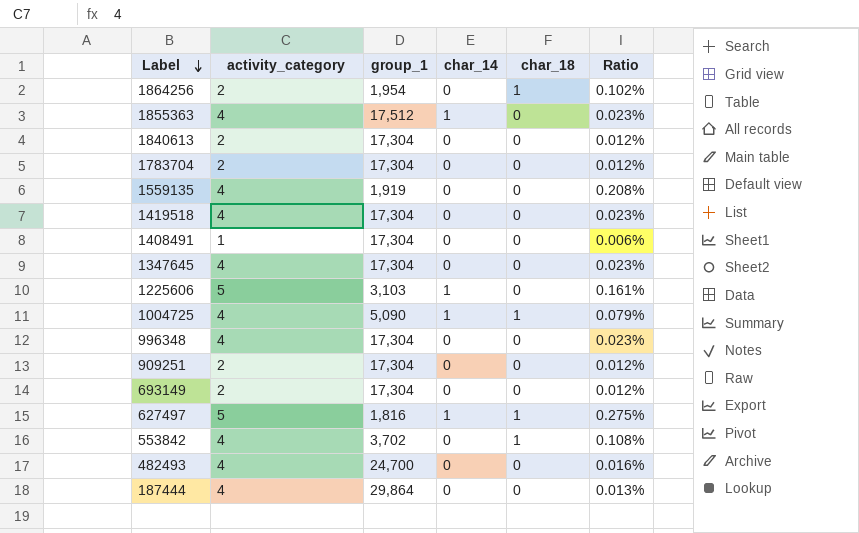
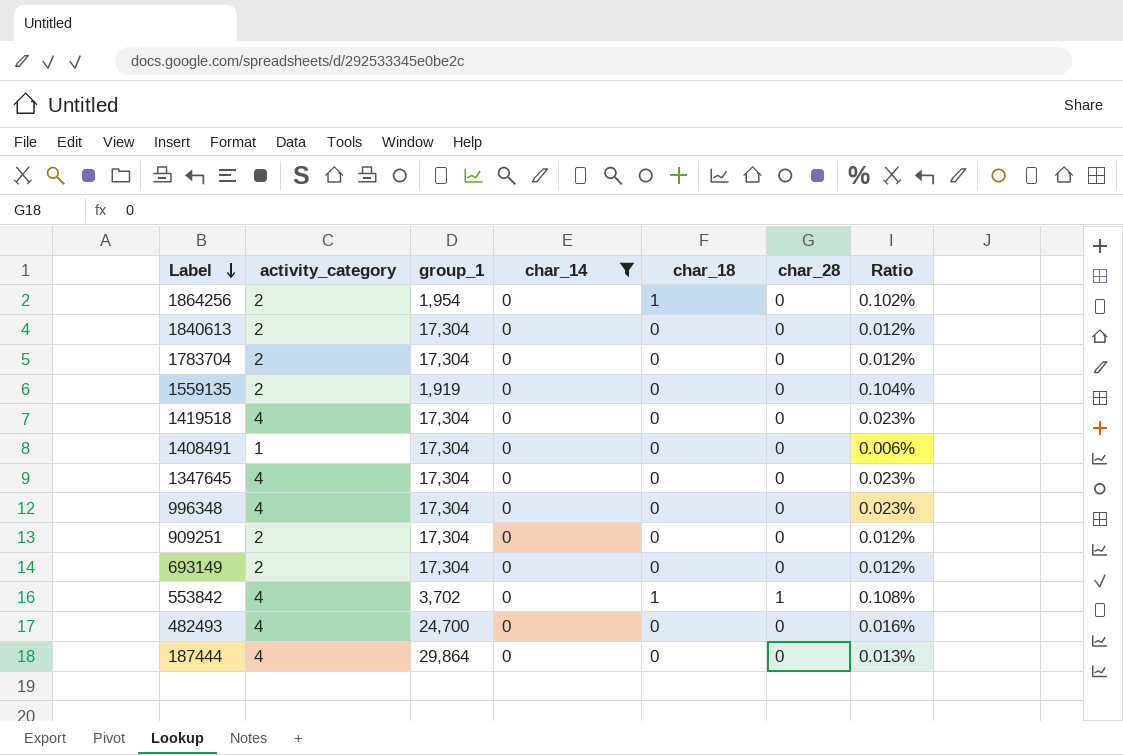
filter: none -> char_14 = 0
column char_28 | position: none -> 6
1559135 | activity_category: 4 -> 2
1559135 | Ratio: 0.208% -> 0.104%

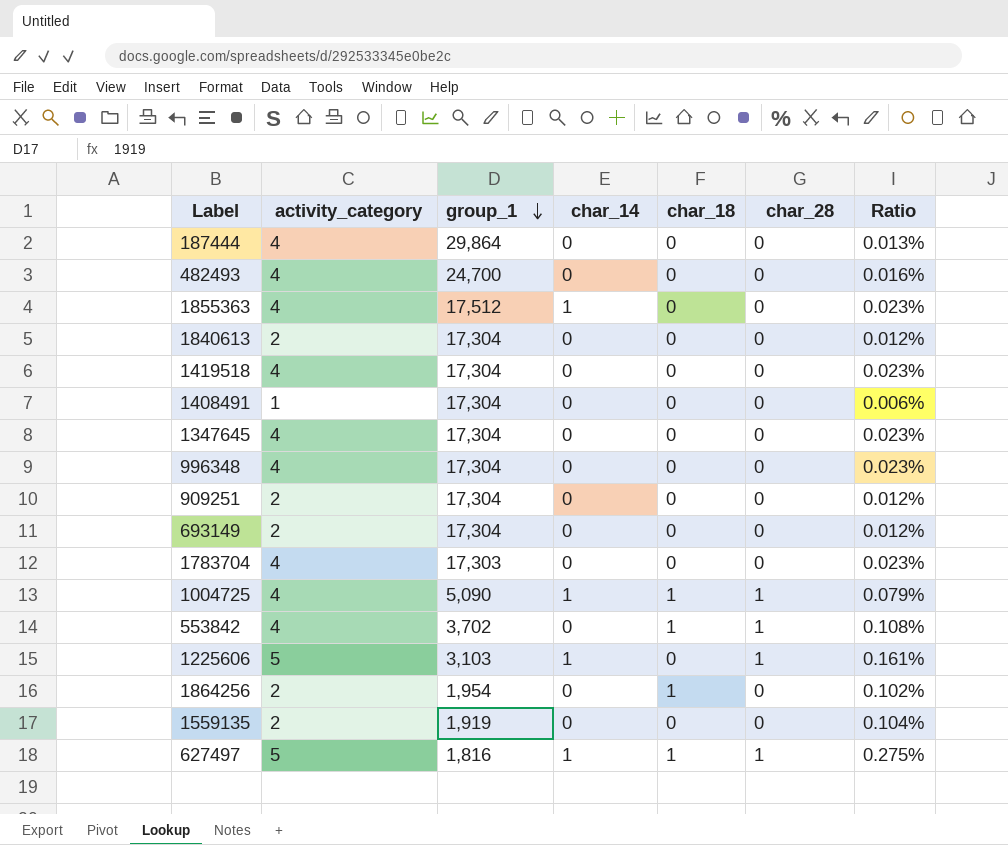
filter: char_14 = 0 -> none
row order: Label descending -> group_1 descending
1783704 | activity_category: 2 -> 4
1783704 | group_1: 17,304 -> 17,303
1783704 | Ratio: 0.012% -> 0.023%

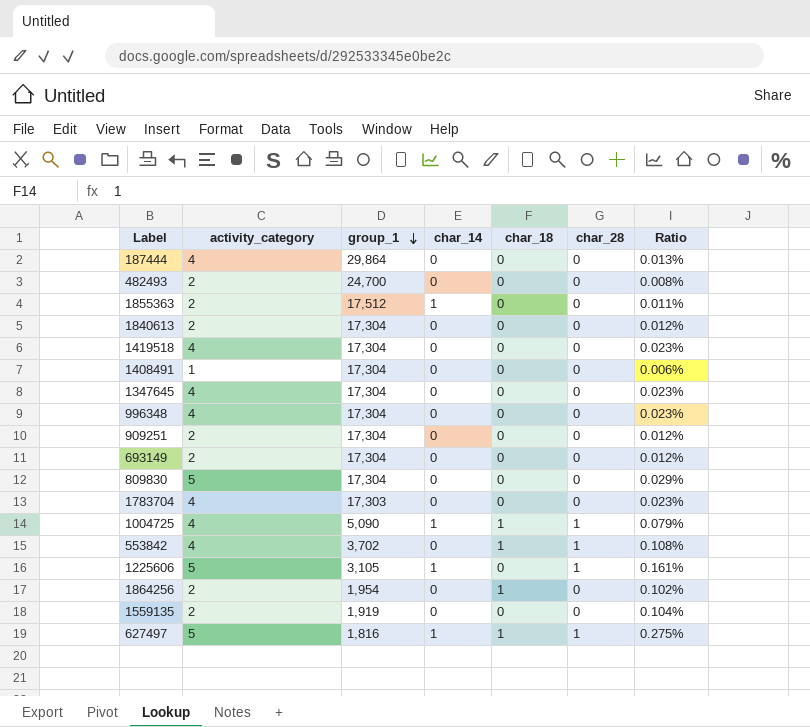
482493 | activity_category: 4 -> 2
482493 | Ratio: 0.016% -> 0.008%
1855363 | activity_category: 4 -> 2
1855363 | Ratio: 0.023% -> 0.011%
row 809830: none -> 5 | 17,304 | 0 | 0 | 0 | 0.029%
1225606 | group_1: 3,103 -> 3,105

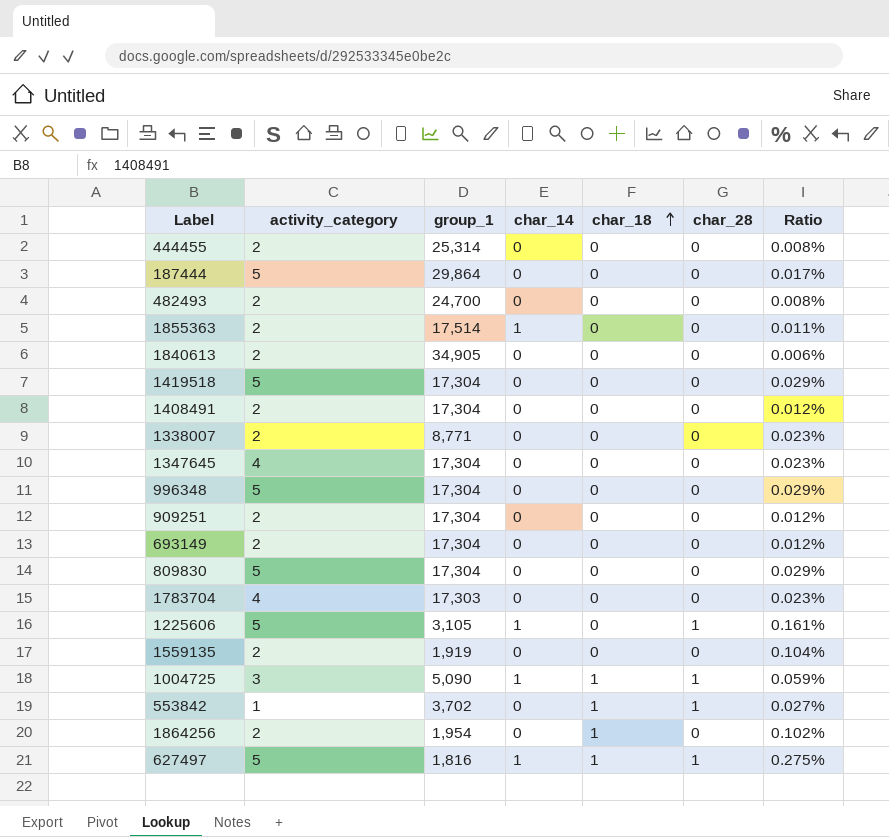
row order: group_1 descending -> char_18 ascending
row 444455: none -> 2 | 25,314 | 0 | 0 | 0 | 0.008%
187444 | activity_category: 4 -> 5
187444 | Ratio: 0.013% -> 0.017%
1855363 | group_1: 17,512 -> 17,514
1840613 | group_1: 17,304 -> 34,905
1840613 | Ratio: 0.012% -> 0.006%
1419518 | activity_category: 4 -> 5
1419518 | Ratio: 0.023% -> 0.029%
1408491 | activity_category: 1 -> 2
1408491 | Ratio: 0.006% -> 0.012%
row 1338007: none -> 2 | 8,771 | 0 | 0 | 0 | 0.023%
996348 | activity_category: 4 -> 5
996348 | Ratio: 0.023% -> 0.029%
1004725 | activity_category: 4 -> 3
1004725 | Ratio: 0.079% -> 0.059%
553842 | activity_category: 4 -> 1
553842 | Ratio: 0.108% -> 0.027%

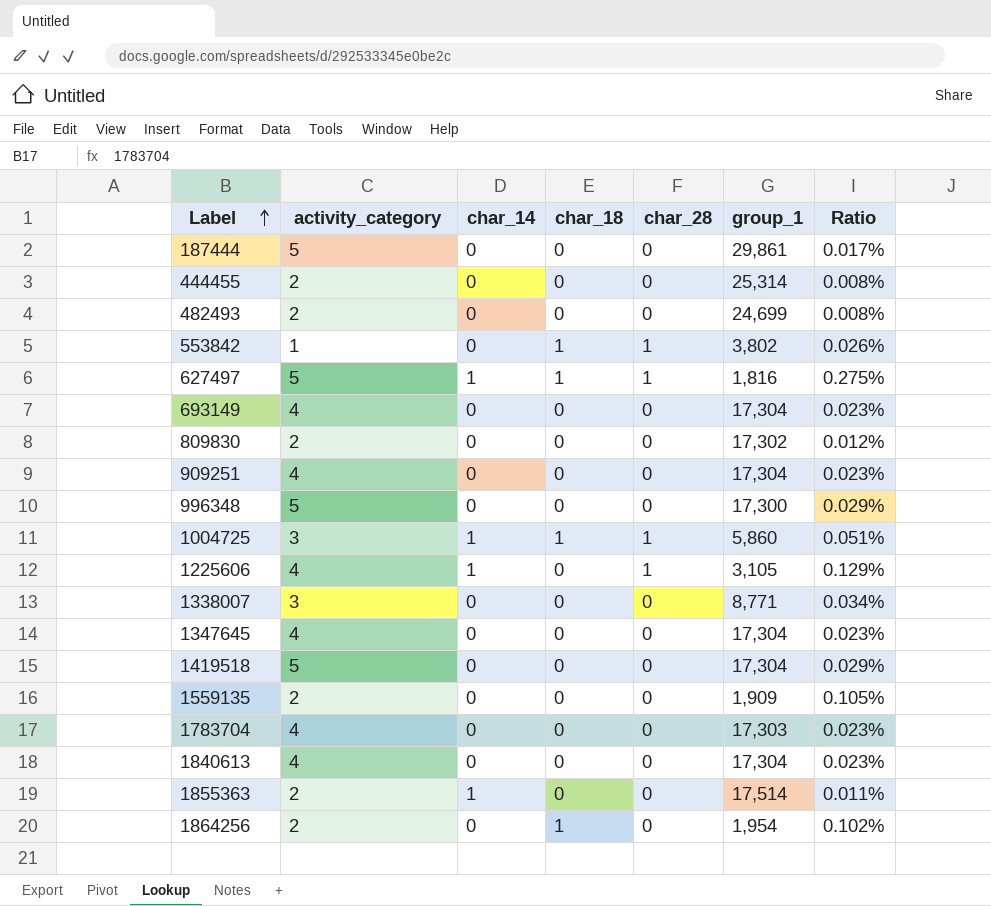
row order: char_18 ascending -> Label ascending
column group_1 | position: 3 -> 6
row 1408491: 2 | 17,304 | 0 | 0 | 0 | 0.012% -> none
187444 | group_1: 29,864 -> 29,861
482493 | group_1: 24,700 -> 24,699
553842 | group_1: 3,702 -> 3,802
553842 | Ratio: 0.027% -> 0.026%
693149 | activity_category: 2 -> 4
693149 | Ratio: 0.012% -> 0.023%
809830 | activity_category: 5 -> 2
809830 | group_1: 17,304 -> 17,302
809830 | Ratio: 0.029% -> 0.012%
909251 | activity_category: 2 -> 4
909251 | Ratio: 0.012% -> 0.023%
996348 | group_1: 17,304 -> 17,300
1004725 | group_1: 5,090 -> 5,860
1004725 | Ratio: 0.059% -> 0.051%
1225606 | activity_category: 5 -> 4
1225606 | Ratio: 0.161% -> 0.129%
1338007 | activity_category: 2 -> 3
1338007 | Ratio: 0.023% -> 0.034%
1559135 | group_1: 1,919 -> 1,909
1559135 | Ratio: 0.104% -> 0.105%
1840613 | activity_category: 2 -> 4
1840613 | group_1: 34,905 -> 17,304
1840613 | Ratio: 0.006% -> 0.023%

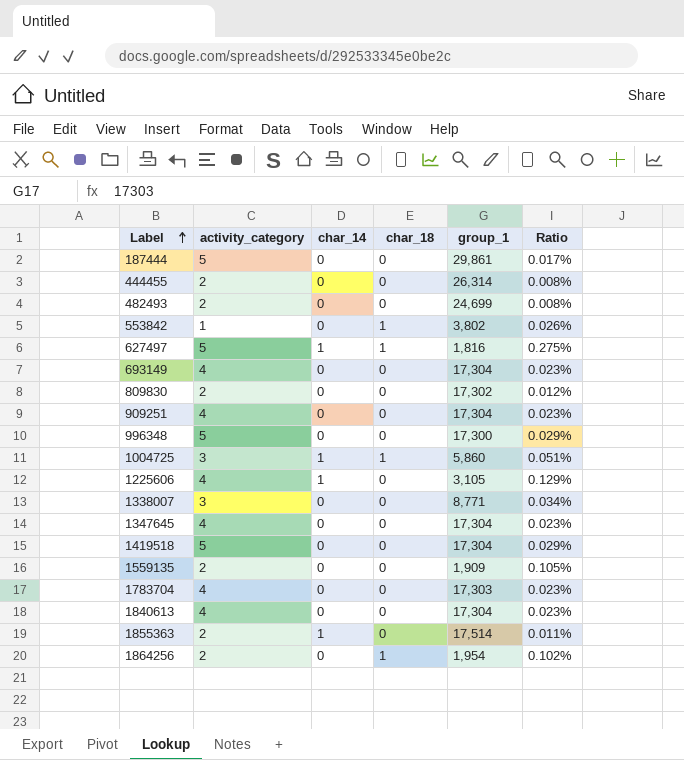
column char_28 | position: 5 -> none
444455 | group_1: 25,314 -> 26,314

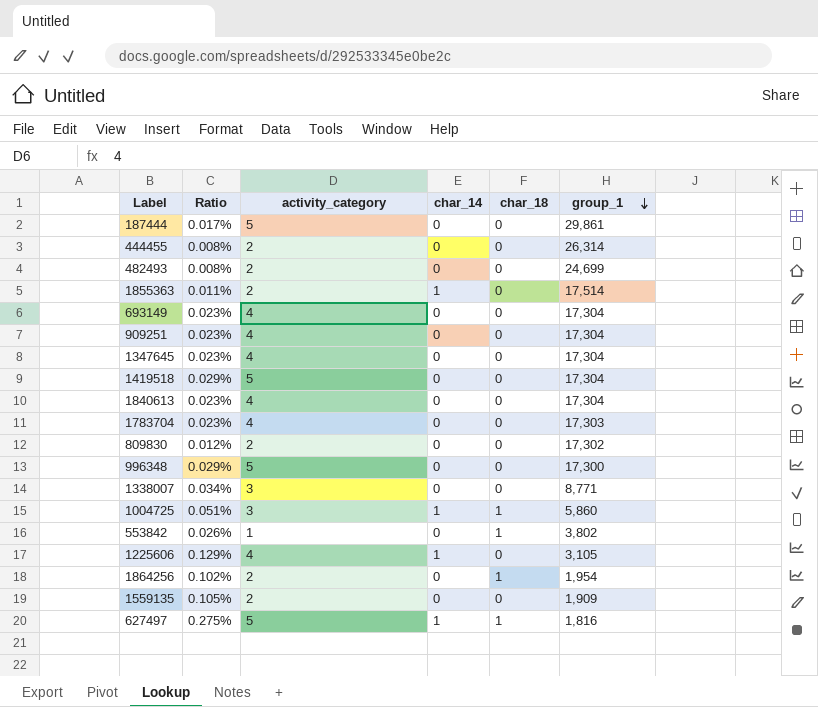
row order: Label ascending -> group_1 descending
column Ratio | position: 6 -> 2

